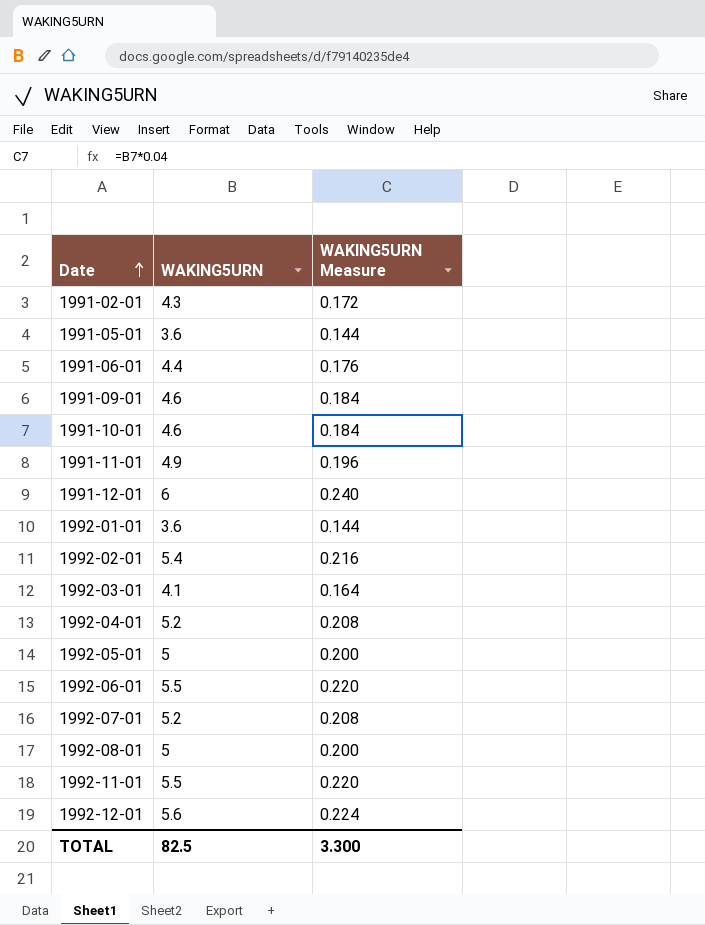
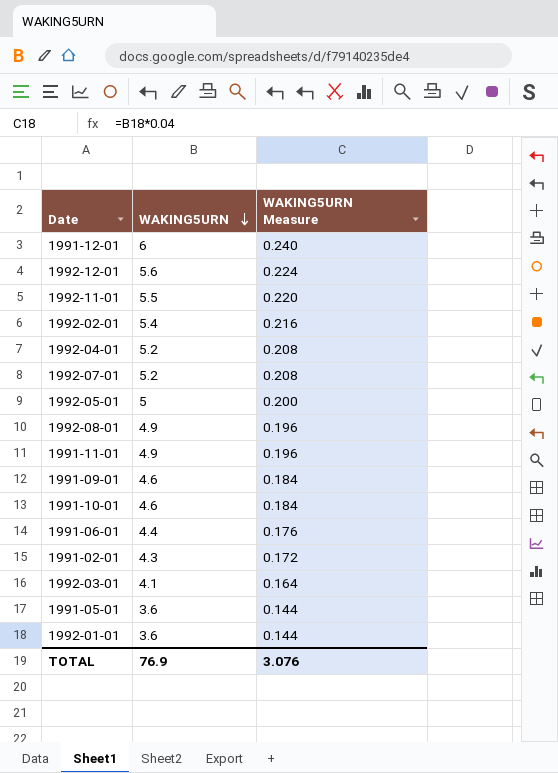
row order: Date ascending -> WAKING5URN descending
row 1992-06-01: 5.5 | 0.220 -> none
1992-08-01 | WAKING5URN: 5 -> 4.9
1992-08-01 | WAKING5URN Measure: 0.200 -> 0.196
TOTAL | WAKING5URN: 82.5 -> 76.9
TOTAL | WAKING5URN Measure: 3.300 -> 3.076

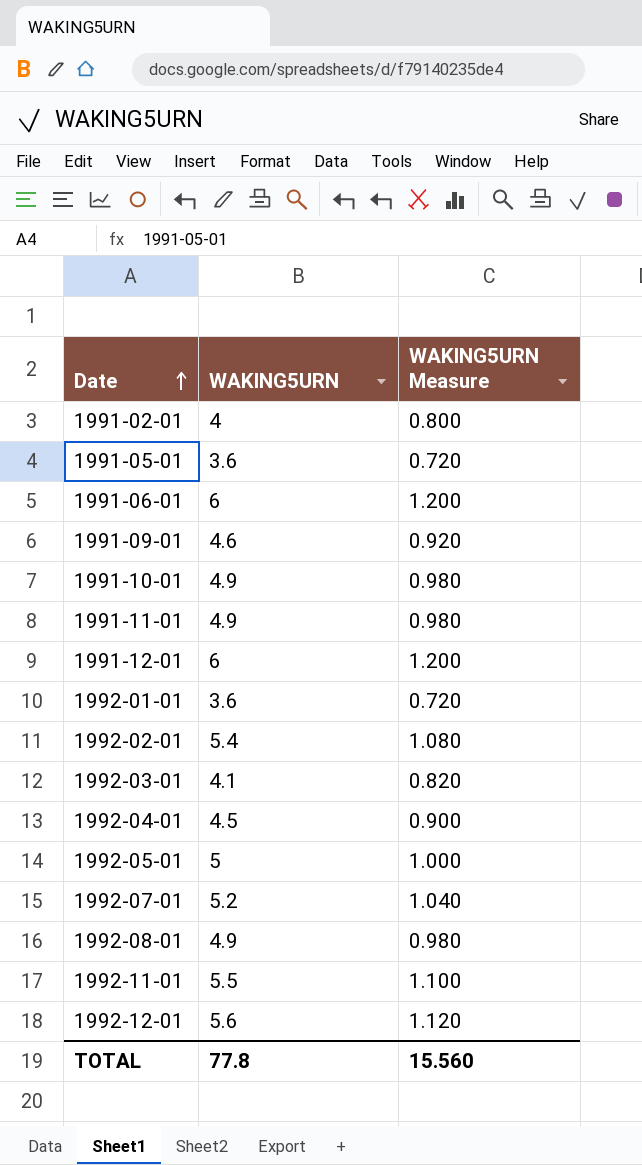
row order: WAKING5URN descending -> Date ascending
column WAKING5URN Measure | formula: [WAKING5URN] * 0.04 -> [WAKING5URN] * 0.2
1991-02-01 | WAKING5URN: 4.3 -> 4
1991-06-01 | WAKING5URN: 4.4 -> 6
1991-10-01 | WAKING5URN: 4.6 -> 4.9
1992-04-01 | WAKING5URN: 5.2 -> 4.5
TOTAL | WAKING5URN: 76.9 -> 77.8
TOTAL | WAKING5URN Measure: 3.076 -> 15.560

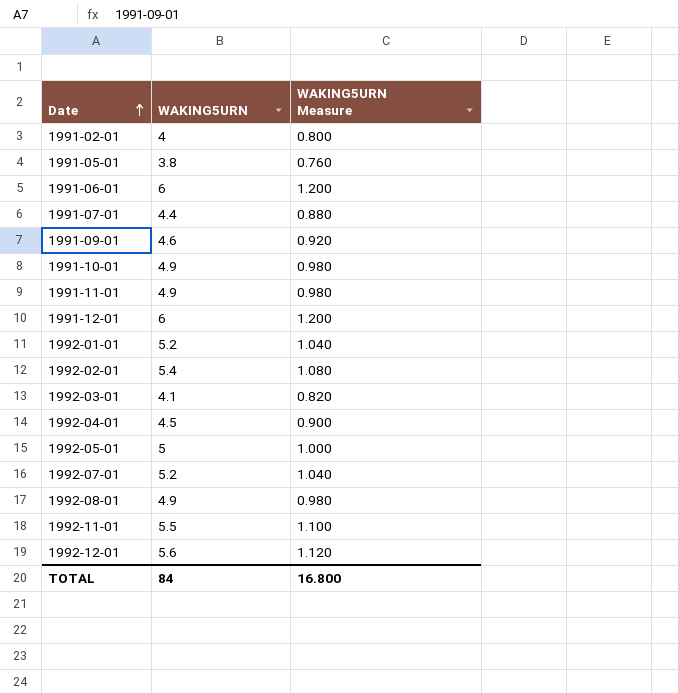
1991-05-01 | WAKING5URN: 3.6 -> 3.8
1991-05-01 | WAKING5URN Measure: 0.720 -> 0.760
row 1991-07-01: none -> 4.4 | 0.880
1992-01-01 | WAKING5URN: 3.6 -> 5.2
1992-01-01 | WAKING5URN Measure: 0.720 -> 1.040
TOTAL | WAKING5URN: 77.8 -> 84
TOTAL | WAKING5URN Measure: 15.560 -> 16.800

